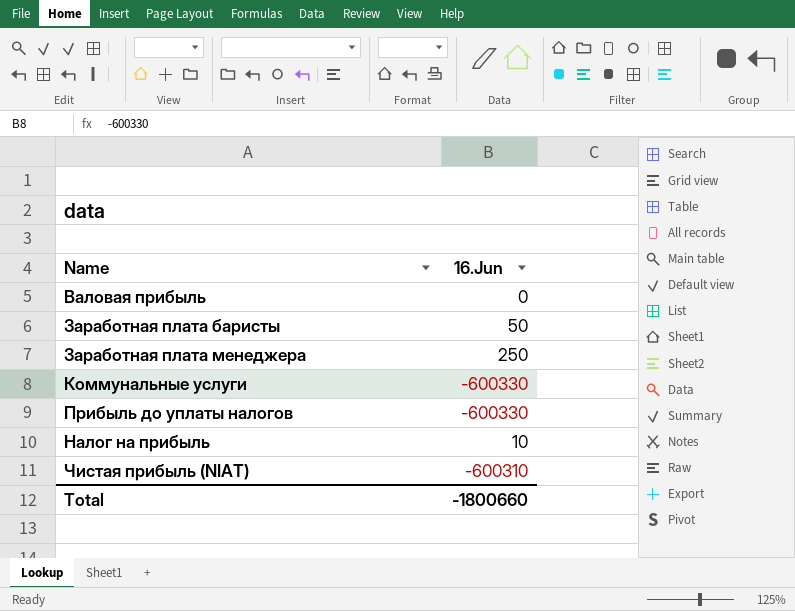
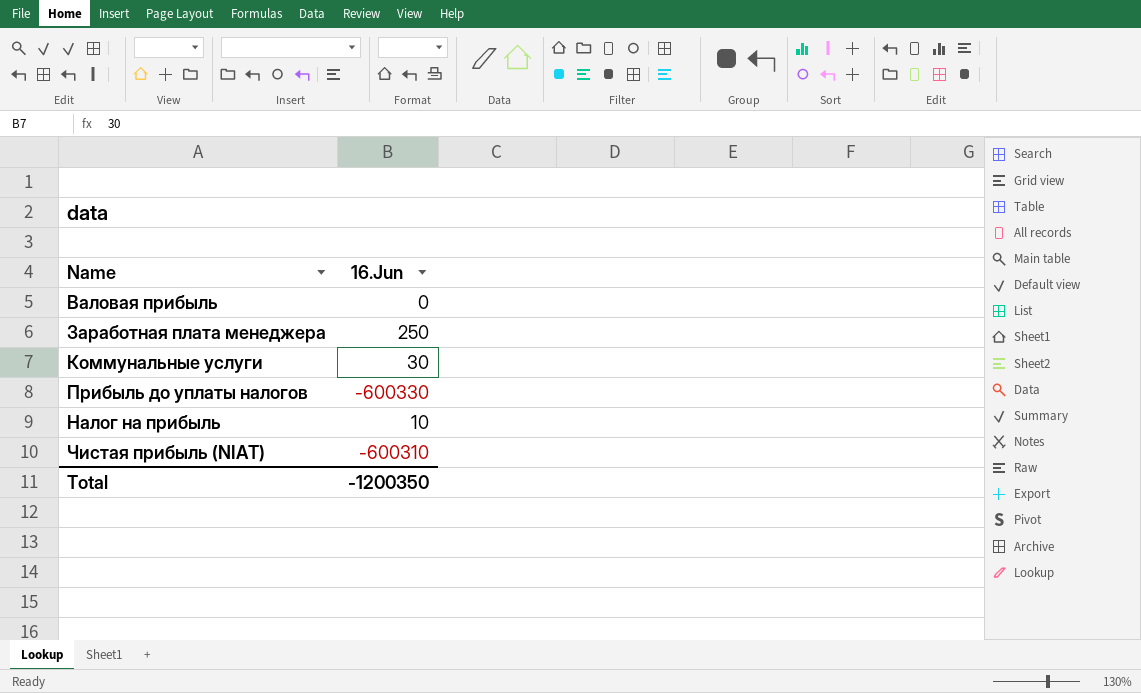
row Заработная плата баристы: 50 -> none
Коммунальные услуги | 16.Jun: -600330 -> 30
Total | 16.Jun: -1800660 -> -1200350

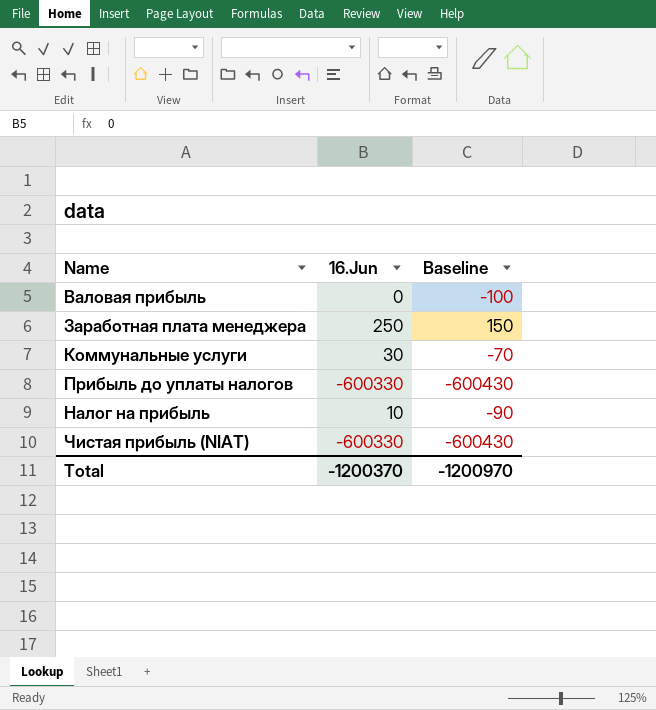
column Baseline | formula: none -> [16.Jun] - 100
Чистая прибыль (NIAT) | 16.Jun: -600310 -> -600330
Total | 16.Jun: -1200350 -> -1200370

